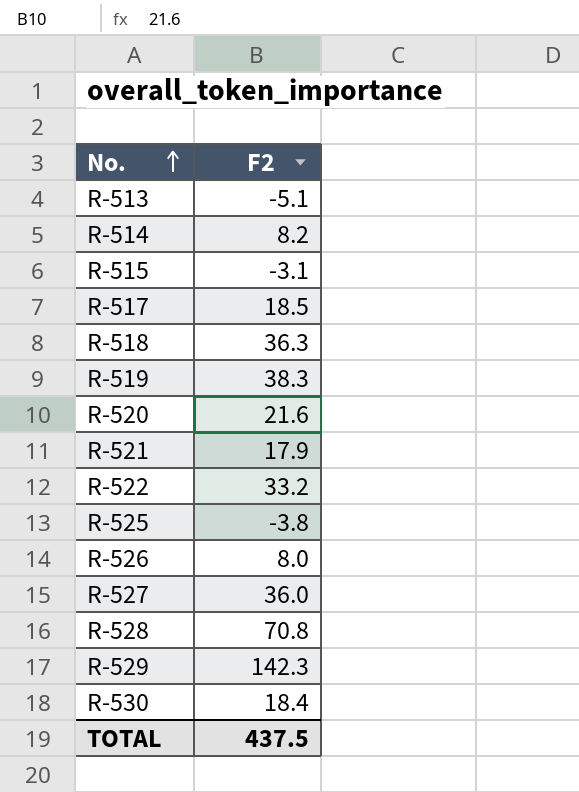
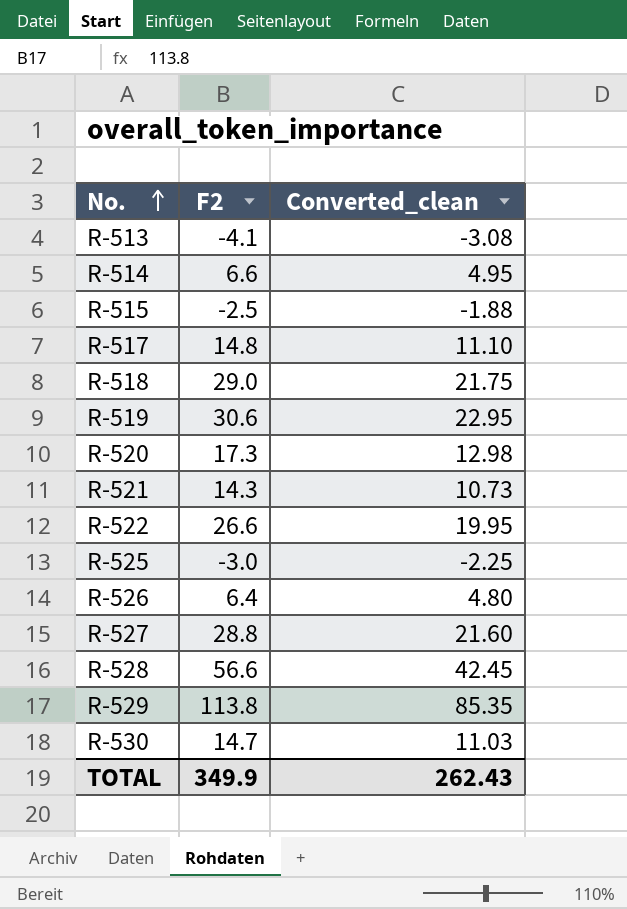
column Converted_clean | formula: none -> [F2] * 0.75
R-513 | F2: -5.1 -> -4.1
R-514 | F2: 8.2 -> 6.6
R-515 | F2: -3.1 -> -2.5
R-517 | F2: 18.5 -> 14.8
R-518 | F2: 36.3 -> 29.0
R-519 | F2: 38.3 -> 30.6
R-520 | F2: 21.6 -> 17.3
R-521 | F2: 17.9 -> 14.3
R-522 | F2: 33.2 -> 26.6
R-525 | F2: -3.8 -> -3.0
R-526 | F2: 8.0 -> 6.4
R-527 | F2: 36.0 -> 28.8
R-528 | F2: 70.8 -> 56.6
R-529 | F2: 142.3 -> 113.8
R-530 | F2: 18.4 -> 14.7
TOTAL | F2: 437.5 -> 349.9

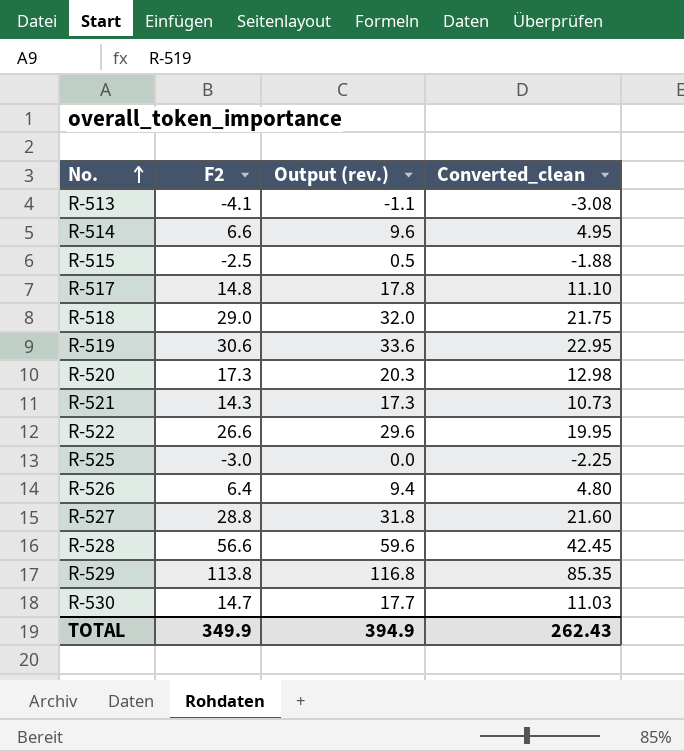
column Output (rev.) | formula: none -> [F2] + 3

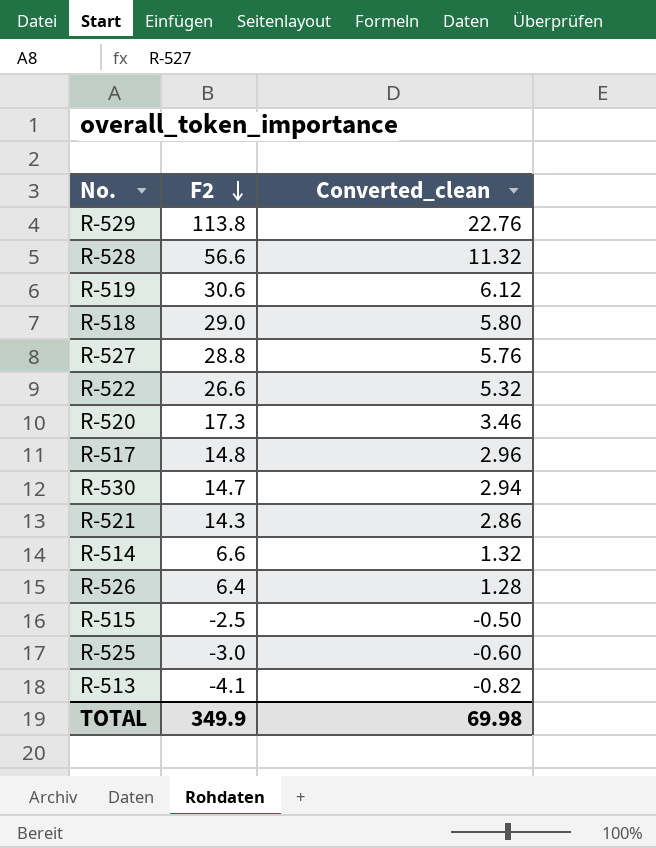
row order: No. ascending -> F2 descending
column Output (rev.) | formula: [F2] + 3 -> none
column Converted_clean | formula: [F2] * 0.75 -> [F2] * 0.2
TOTAL | Converted_clean: 262.43 -> 69.98

